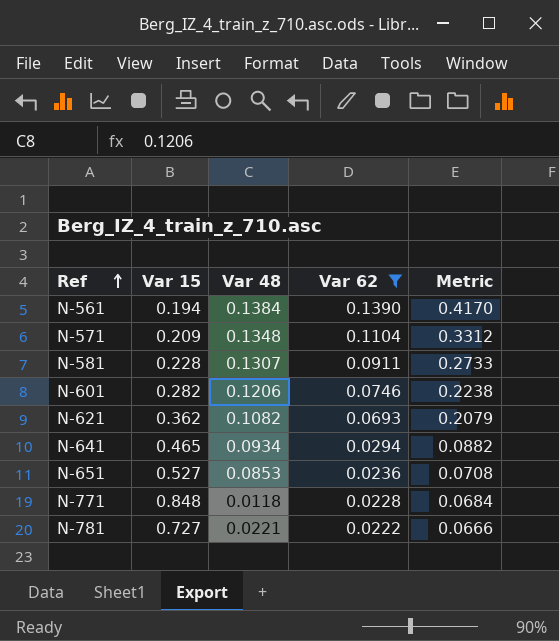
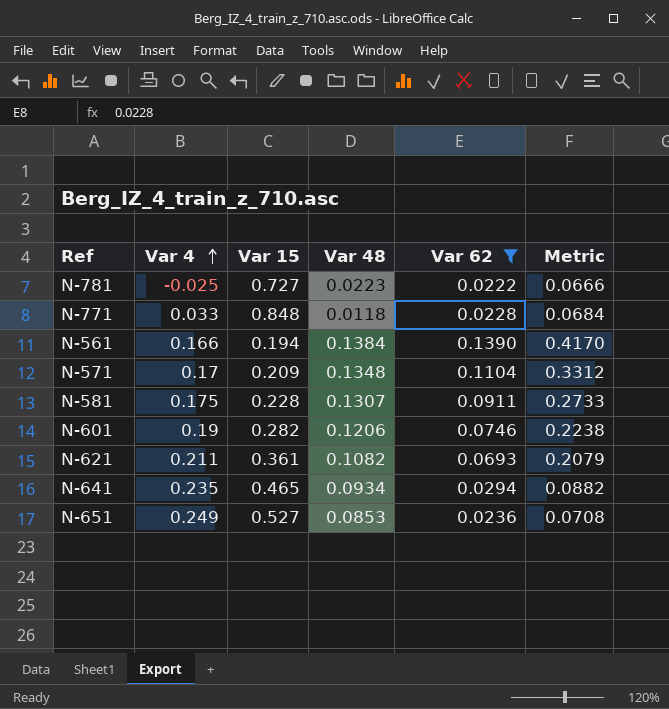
row order: Ref ascending -> Var 4 ascending
column Var 4 | position: none -> 2
N-781 | Var 48: 0.0221 -> 0.0223
N-621 | Var 15: 0.362 -> 0.361

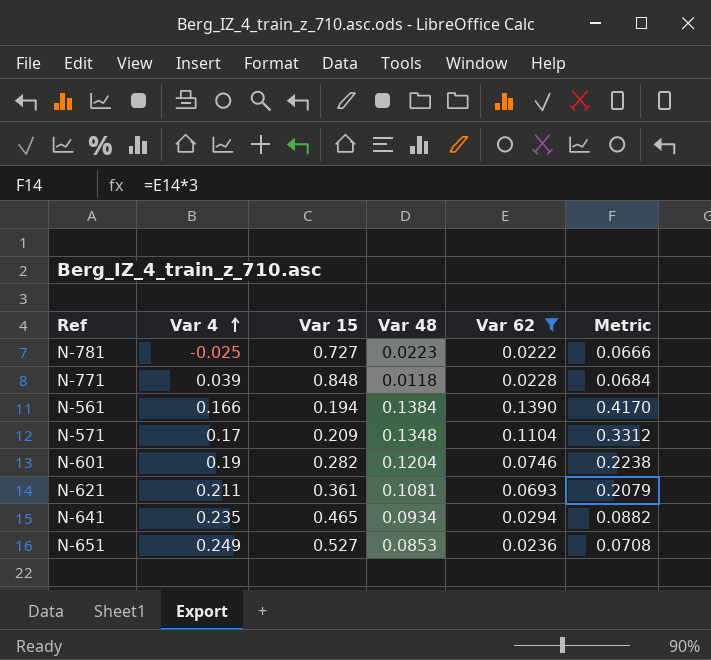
row N-581: 0.175 | 0.228 | 0.1307 | 0.0911 | 0.2733 -> none
N-771 | Var 4: 0.033 -> 0.039
N-601 | Var 48: 0.1206 -> 0.1204
N-621 | Var 48: 0.1082 -> 0.1081

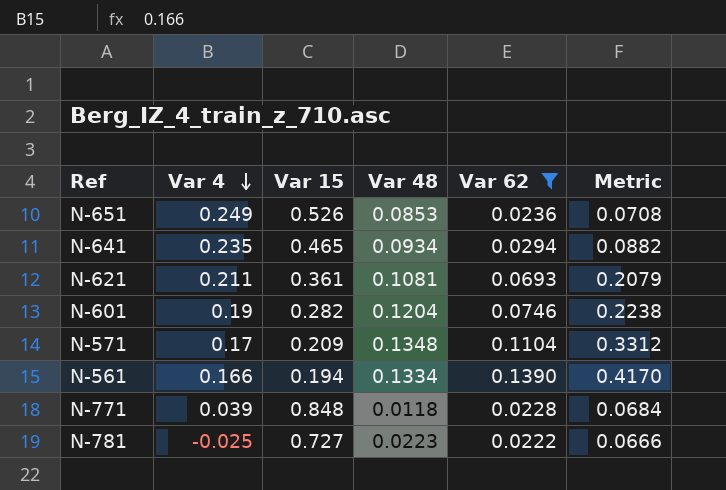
row order: Var 4 ascending -> Var 4 descending
N-651 | Var 15: 0.527 -> 0.526
N-561 | Var 48: 0.1384 -> 0.1334

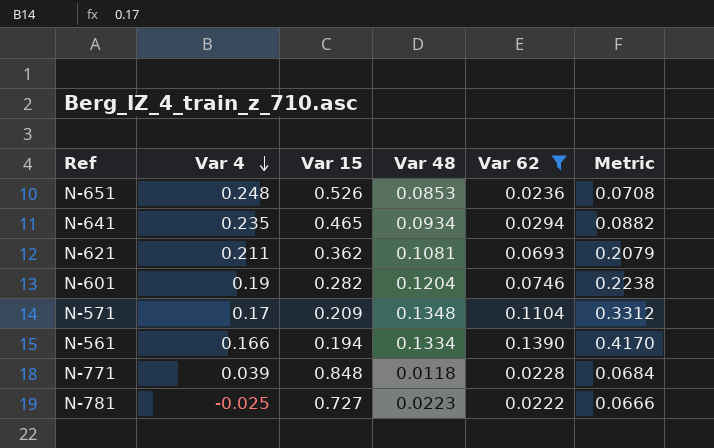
N-651 | Var 4: 0.249 -> 0.248
N-621 | Var 15: 0.361 -> 0.362

